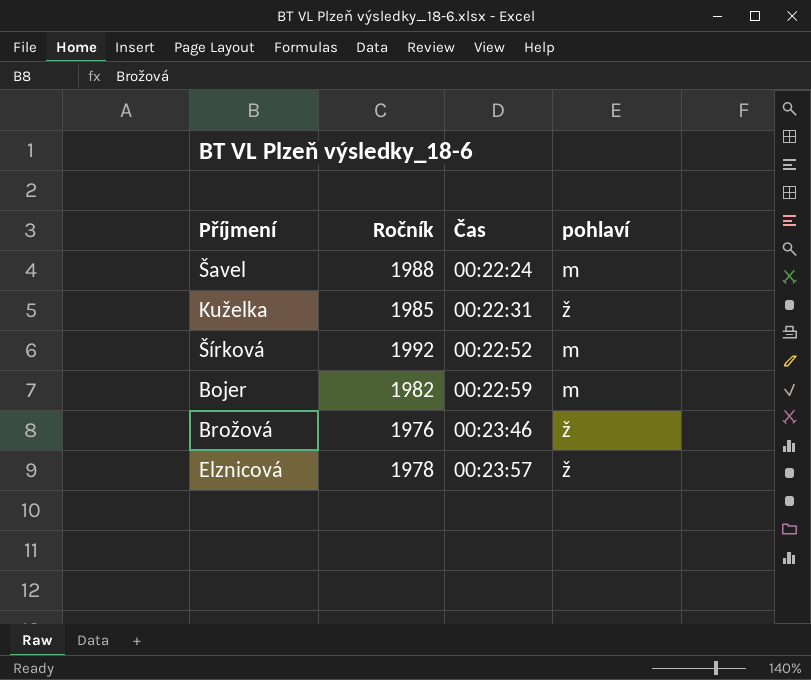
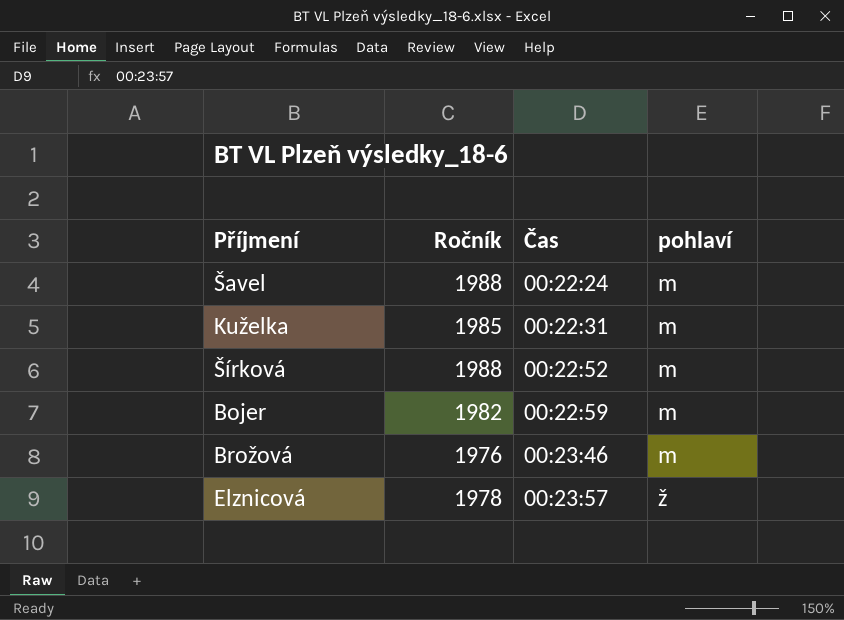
Kuželka | pohlaví: ž -> m
Šírková | Ročník: 1992 -> 1988
Brožová | pohlaví: ž -> m

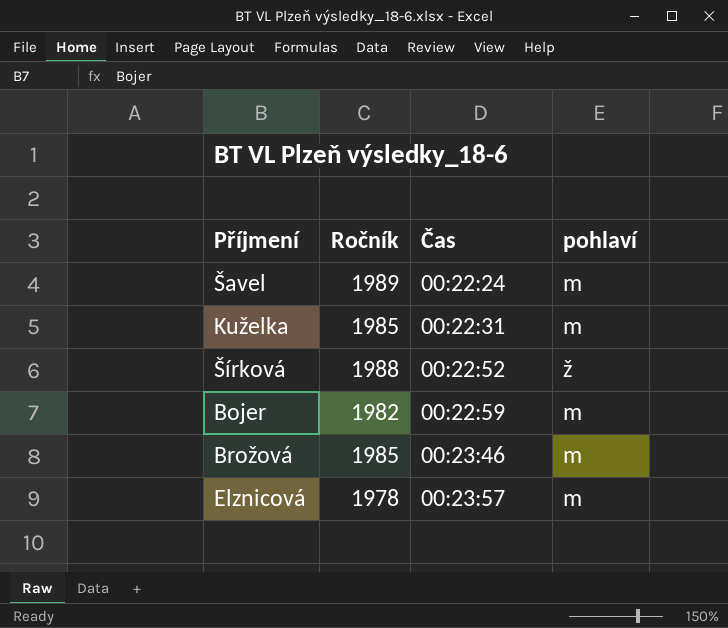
Šavel | Ročník: 1988 -> 1989
Šírková | pohlaví: m -> ž
Brožová | Ročník: 1976 -> 1985
Elznicová | pohlaví: ž -> m

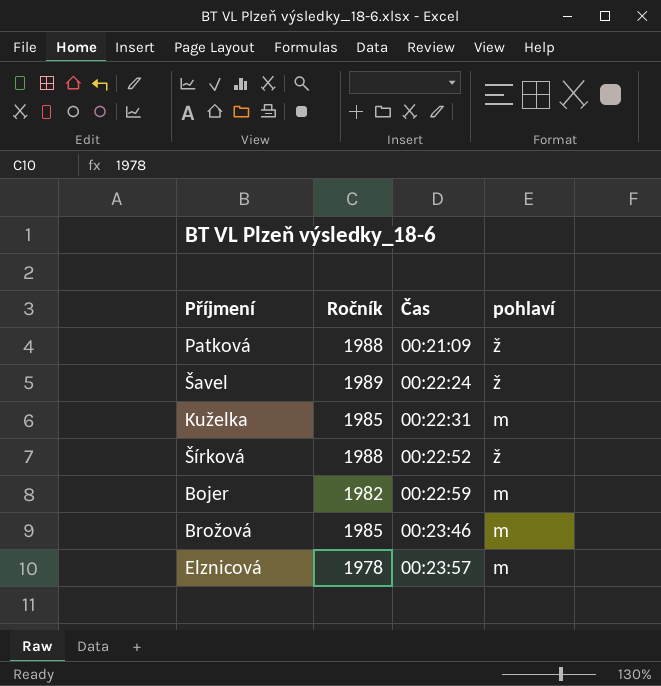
row Patková: none -> 1988 | 00:21:09 | ž
Šavel | pohlaví: m -> ž

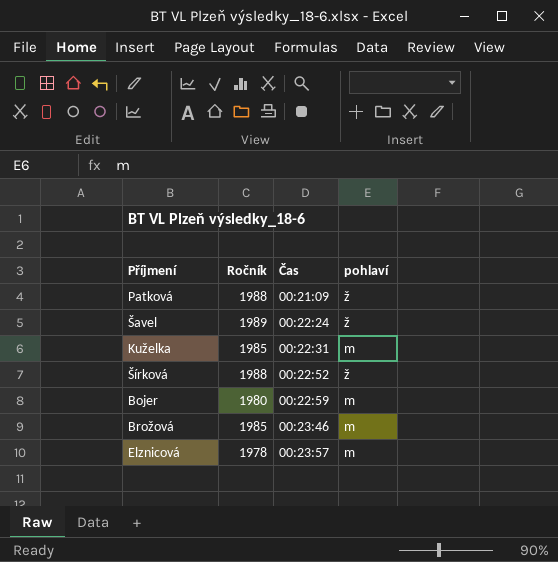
Bojer | Ročník: 1982 -> 1980

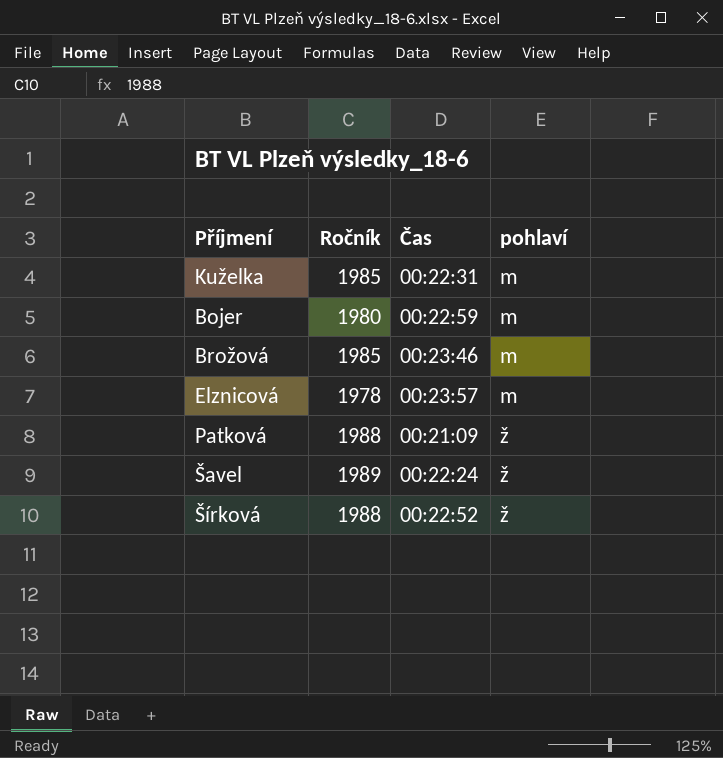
row order: Čas ascending -> pohlaví ascending

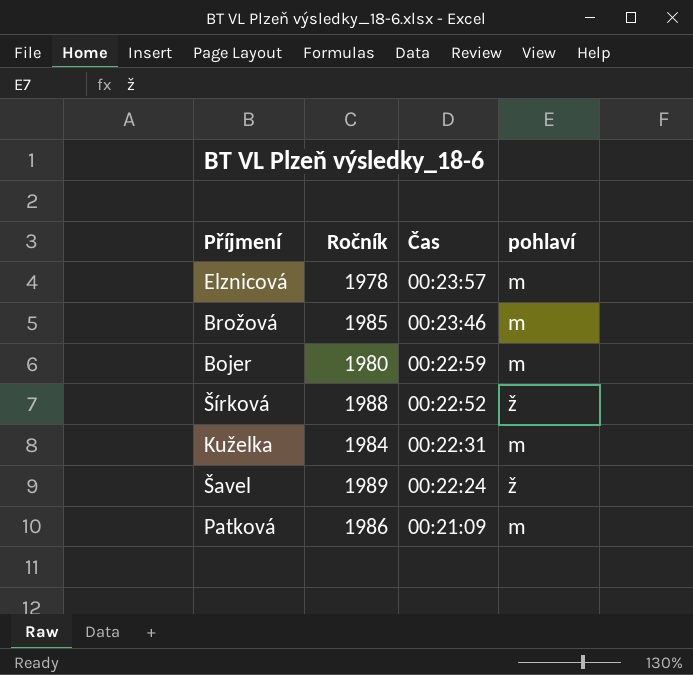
row order: pohlaví ascending -> Čas descending
Kuželka | Ročník: 1985 -> 1984
Patková | Ročník: 1988 -> 1986
Patková | pohlaví: ž -> m

